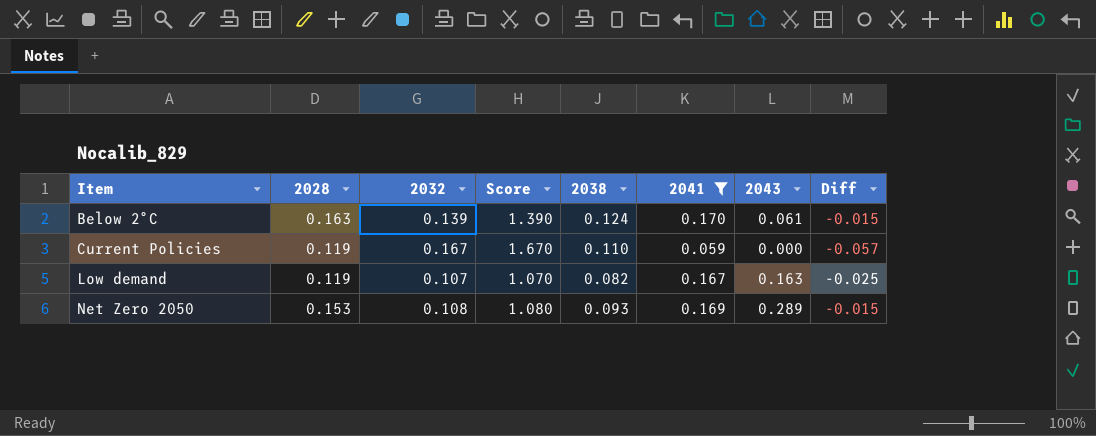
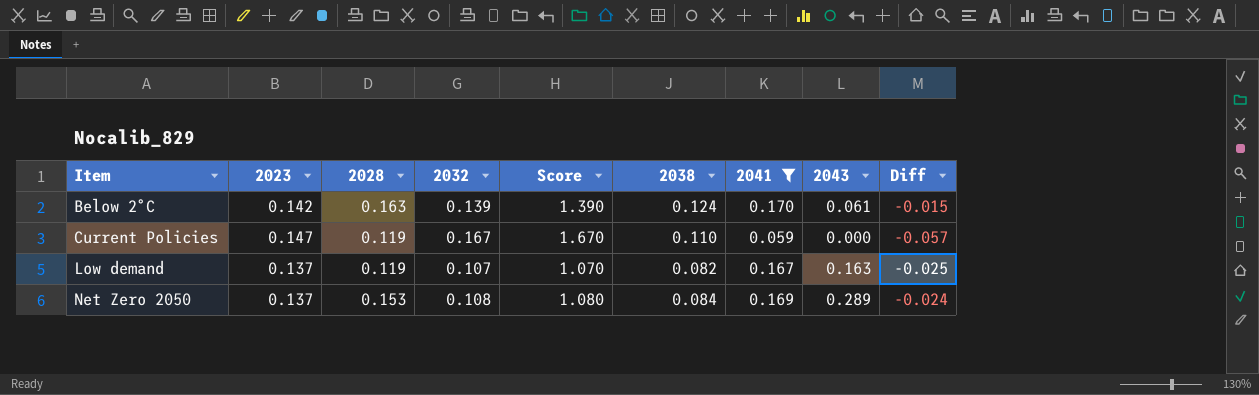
column 2023 | position: none -> 2
Net Zero 2050 | 2038: 0.093 -> 0.084
Net Zero 2050 | Diff: -0.015 -> -0.024

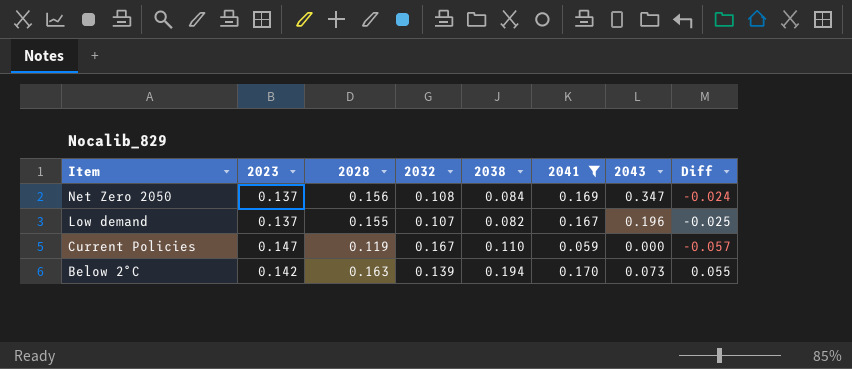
row order: Item ascending -> Item descending
column Score | formula: [2032] * 10 -> none
Net Zero 2050 | 2028: 0.153 -> 0.156
Net Zero 2050 | 2043: 0.289 -> 0.347
Low demand | 2028: 0.119 -> 0.155
Low demand | 2043: 0.163 -> 0.196
Below 2°C | 2038: 0.124 -> 0.194
Below 2°C | 2043: 0.061 -> 0.073
Below 2°C | Diff: -0.015 -> 0.055

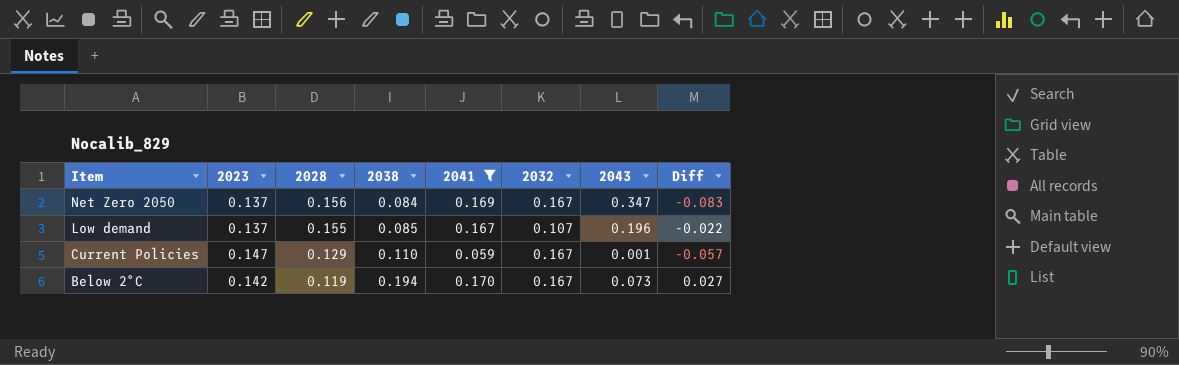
column 2032 | position: 4 -> 6
Net Zero 2050 | 2032: 0.108 -> 0.167
Net Zero 2050 | Diff: -0.024 -> -0.083
Low demand | 2038: 0.082 -> 0.085
Low demand | Diff: -0.025 -> -0.022
Current Policies | 2028: 0.119 -> 0.129
Current Policies | 2043: 0.000 -> 0.001
Below 2°C | 2028: 0.163 -> 0.119
Below 2°C | 2032: 0.139 -> 0.167
Below 2°C | Diff: 0.055 -> 0.027

